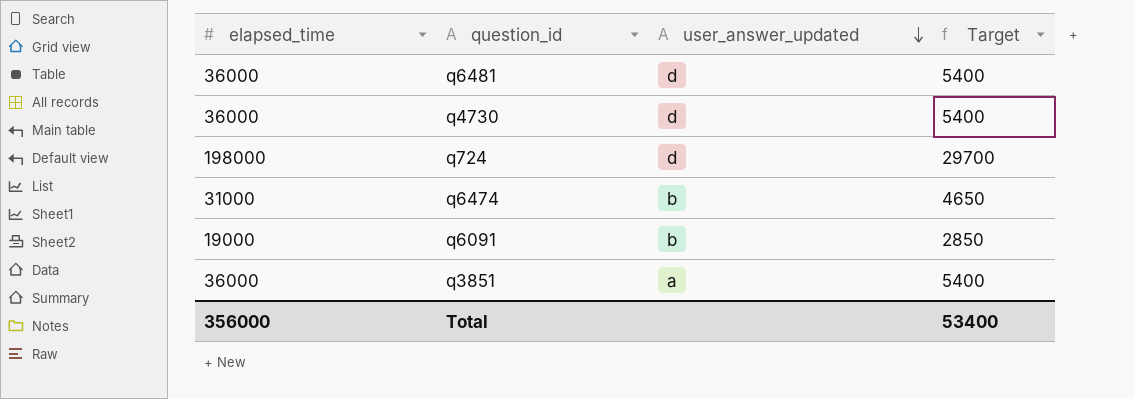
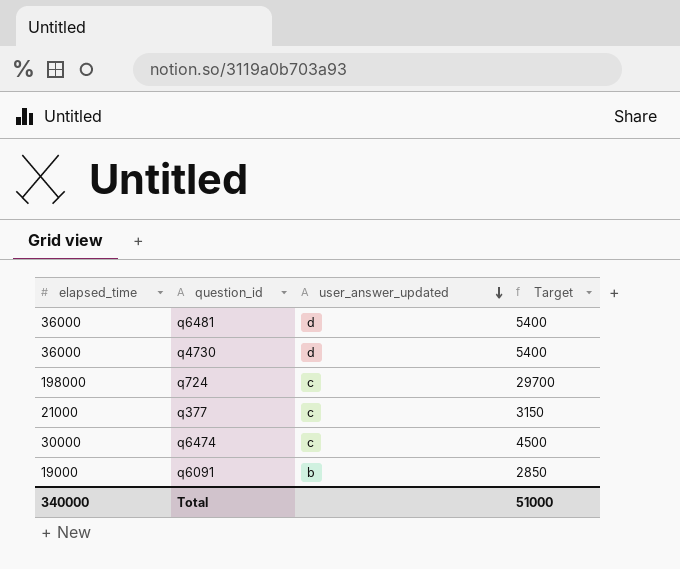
row q3851: 36000 | a | 5400 -> none
q724 | user_answer_updated: d -> c
row q377: none -> 21000 | c | 3150
q6474 | elapsed_time: 31000 -> 30000
q6474 | user_answer_updated: b -> c
q6474 | Target: 4650 -> 4500
Total | elapsed_time: 356000 -> 340000
Total | Target: 53400 -> 51000

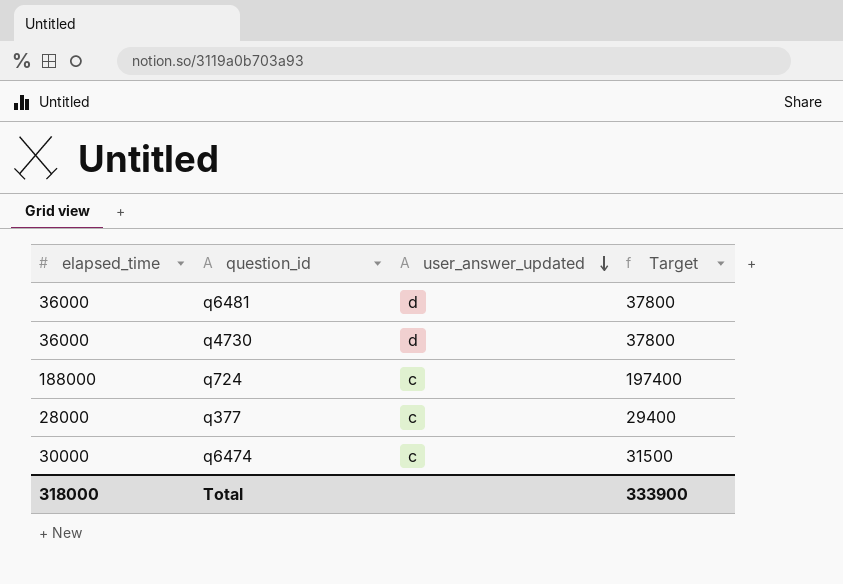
column Target | formula: [elapsed_time] * 0.15 -> [elapsed_time] * 1.05
row q6091: 19000 | b | 2850 -> none
q724 | elapsed_time: 198000 -> 188000
q377 | elapsed_time: 21000 -> 28000
Total | elapsed_time: 340000 -> 318000
Total | Target: 51000 -> 333900

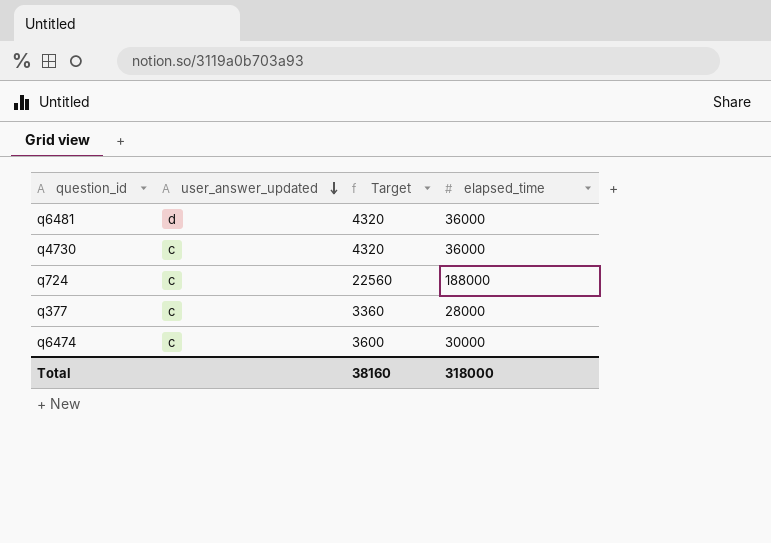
column Target | formula: [elapsed_time] * 1.05 -> [elapsed_time] * 0.12
column elapsed_time | position: 1 -> 4
q4730 | user_answer_updated: d -> c
Total | Target: 333900 -> 38160

